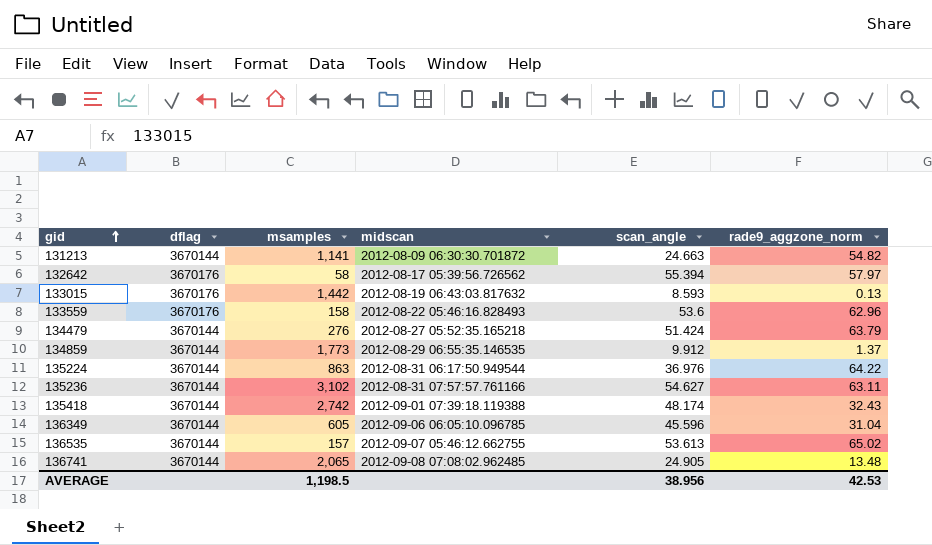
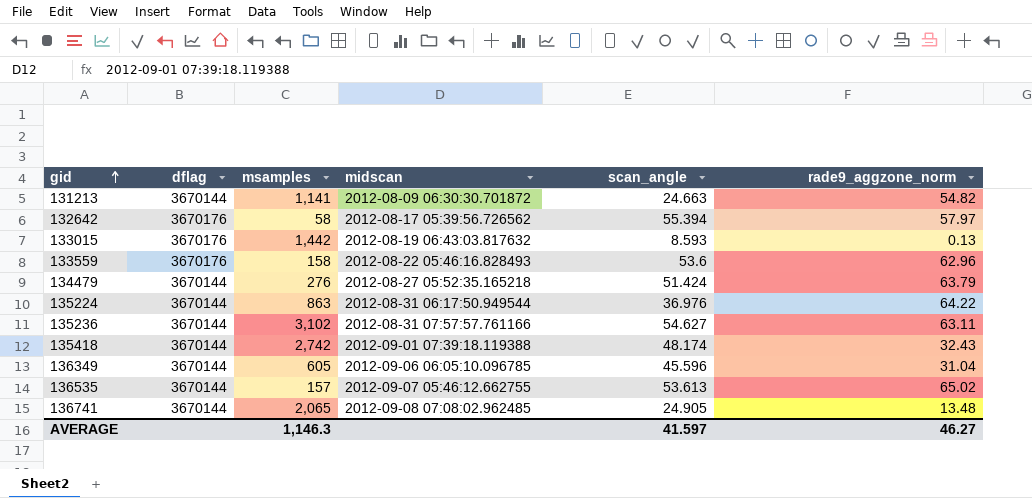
row 134859: 3670144 | 1,773 | 2012-08-29 06:55:35.146535 | 9.912 | 1.37 -> none
AVERAGE | msamples: 1,198.5 -> 1,146.3
AVERAGE | scan_angle: 38.956 -> 41.597
AVERAGE | rade9_aggzone_norm: 42.53 -> 46.27

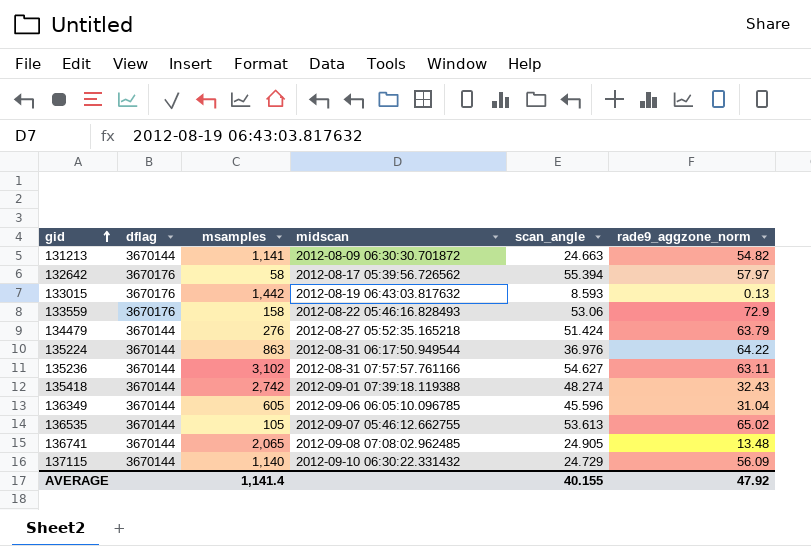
133559 | scan_angle: 53.6 -> 53.06
133559 | rade9_aggzone_norm: 62.96 -> 72.9
135418 | scan_angle: 48.174 -> 48.274
136535 | msamples: 157 -> 105
row 137115: none -> 3670144 | 1,140 | 2012-09-10 06:30:22.331432 | 24.729 | 56.09
AVERAGE | msamples: 1,146.3 -> 1,141.4
AVERAGE | scan_angle: 41.597 -> 40.155
AVERAGE | rade9_aggzone_norm: 46.27 -> 47.92

